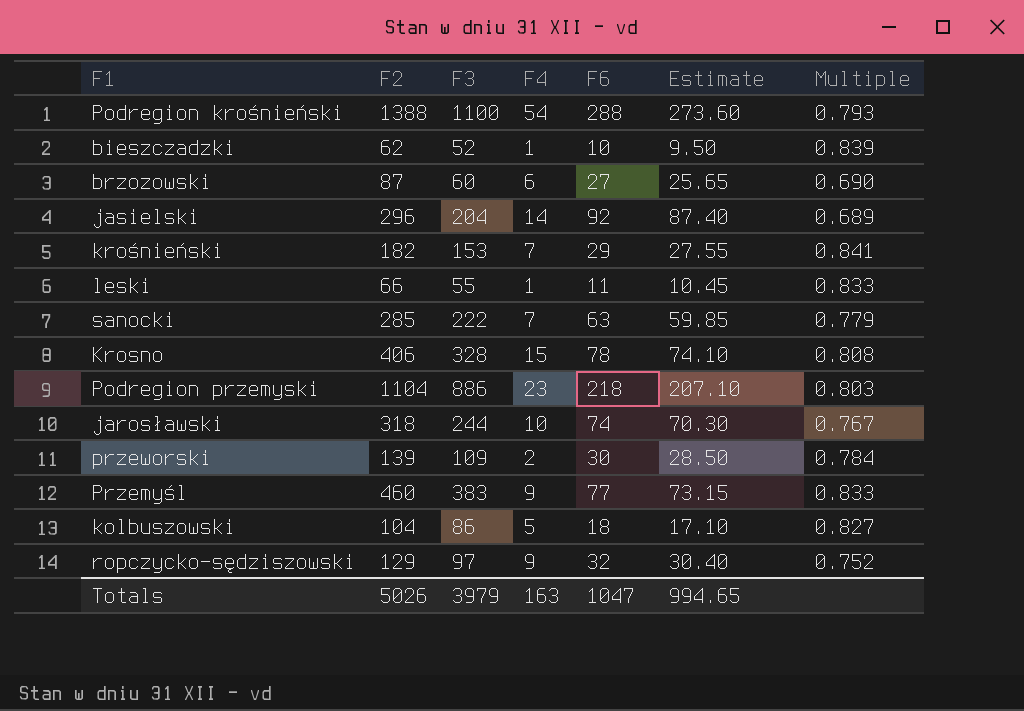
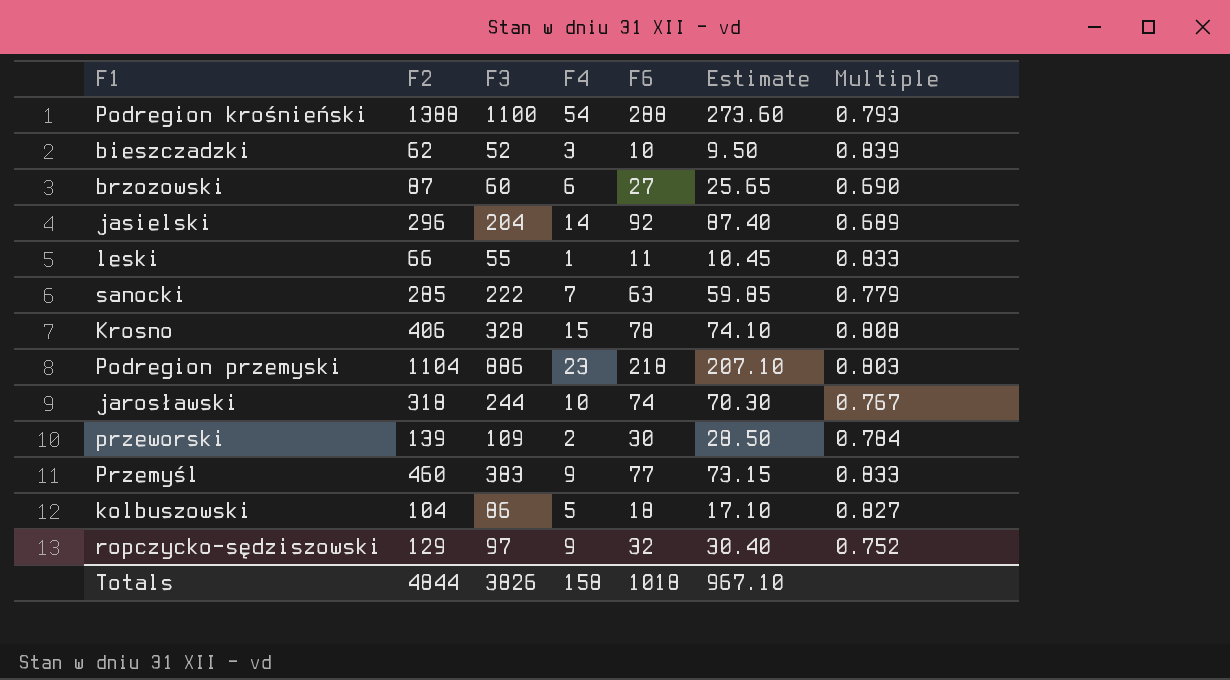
row krośnieński: 182 | 153 | 7 | 29 | 27.55 | 0.841 -> none
bieszczadzki | F4: 1 -> 3
Totals | F2: 5026 -> 4844
Totals | F3: 3979 -> 3826
Totals | F4: 163 -> 158
Totals | F6: 1047 -> 1018
Totals | Estimate: 994.65 -> 967.10

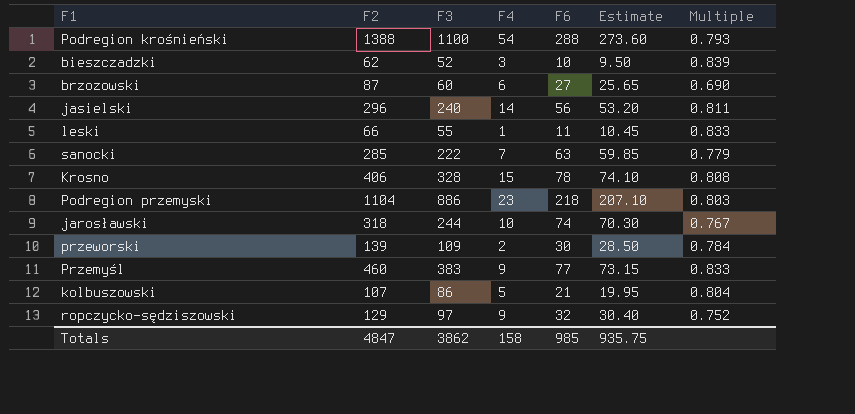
jasielski | F3: 204 -> 240
jasielski | F6: 92 -> 56
jasielski | Estimate: 87.40 -> 53.20
jasielski | Multiple: 0.689 -> 0.811
kolbuszowski | F2: 104 -> 107
kolbuszowski | F6: 18 -> 21
kolbuszowski | Estimate: 17.10 -> 19.95
kolbuszowski | Multiple: 0.827 -> 0.804
Totals | F2: 4844 -> 4847
Totals | F3: 3826 -> 3862
Totals | F6: 1018 -> 985
Totals | Estimate: 967.10 -> 935.75

